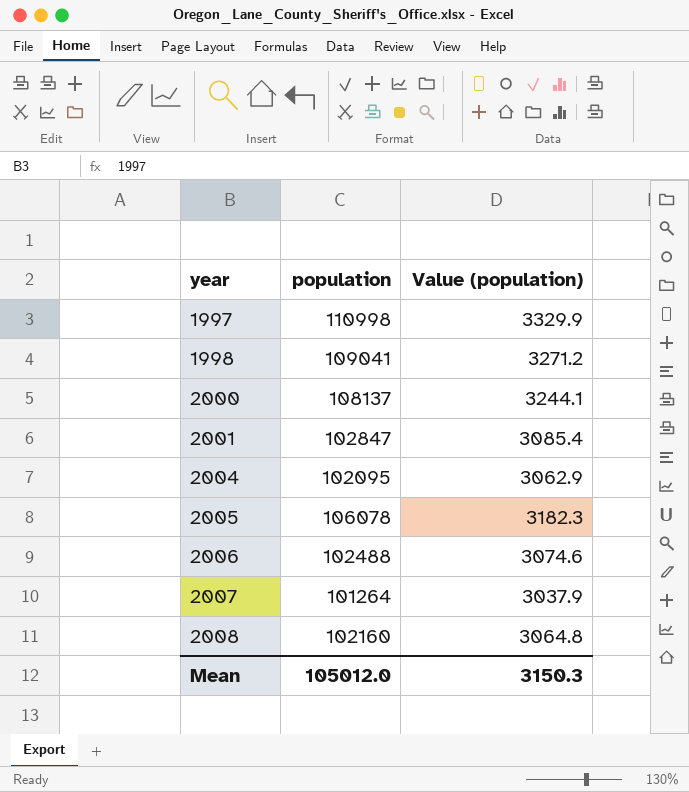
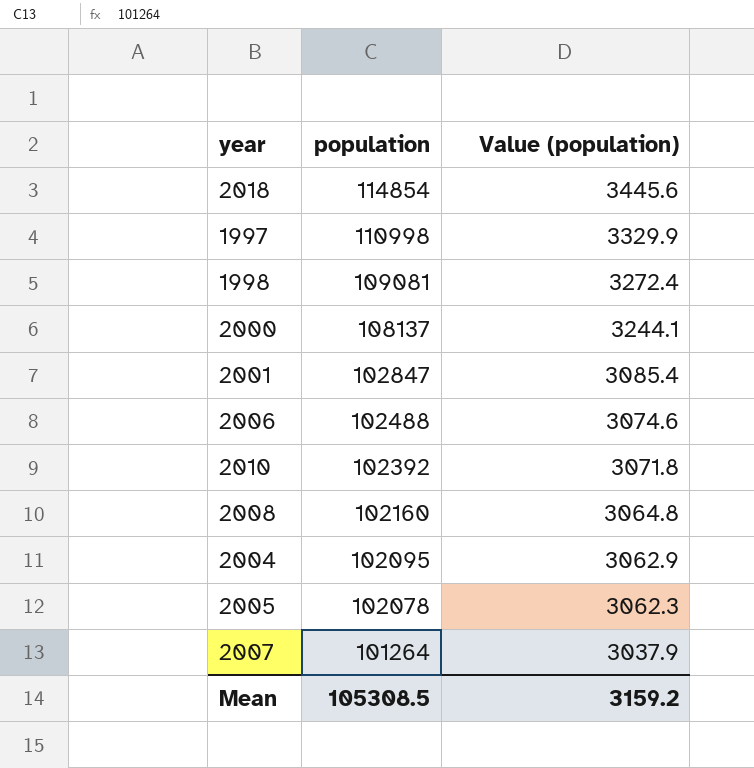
row order: year ascending -> population descending
row 2018: none -> 114854 | 3445.6
1998 | population: 109041 -> 109081
1998 | Value (population): 3271.2 -> 3272.4
row 2010: none -> 102392 | 3071.8
2005 | population: 106078 -> 102078
2005 | Value (population): 3182.3 -> 3062.3
Mean | population: 105012.0 -> 105308.5
Mean | Value (population): 3150.3 -> 3159.2

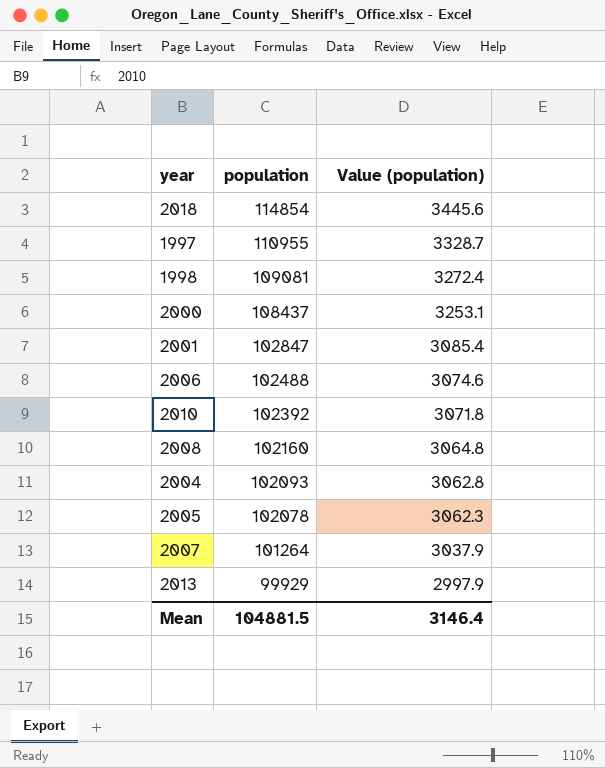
1997 | population: 110998 -> 110955
1997 | Value (population): 3329.9 -> 3328.7
2000 | population: 108137 -> 108437
2000 | Value (population): 3244.1 -> 3253.1
2004 | population: 102095 -> 102093
2004 | Value (population): 3062.9 -> 3062.8
row 2013: none -> 99929 | 2997.9
Mean | population: 105308.5 -> 104881.5
Mean | Value (population): 3159.2 -> 3146.4

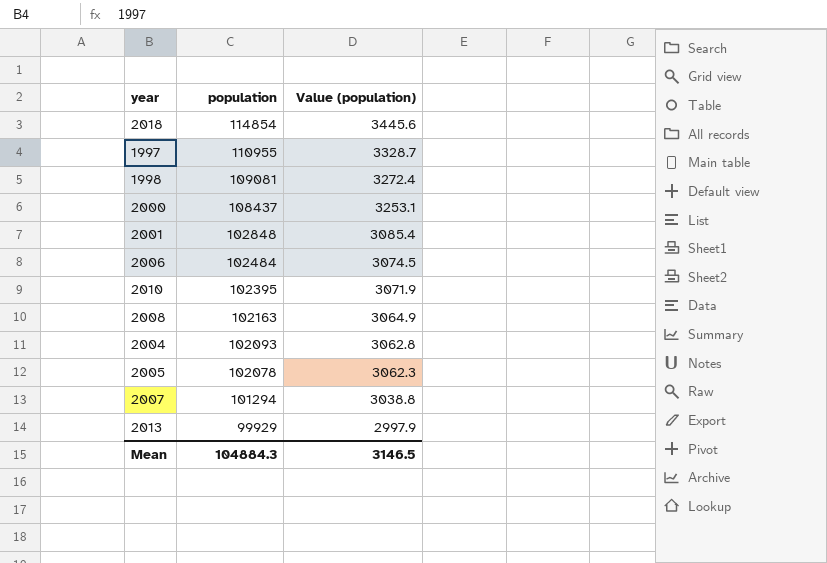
2001 | population: 102847 -> 102848
2006 | population: 102488 -> 102484
2006 | Value (population): 3074.6 -> 3074.5
2010 | population: 102392 -> 102395
2010 | Value (population): 3071.8 -> 3071.9
2008 | population: 102160 -> 102163
2008 | Value (population): 3064.8 -> 3064.9
2007 | population: 101264 -> 101294
2007 | Value (population): 3037.9 -> 3038.8
Mean | population: 104881.5 -> 104884.3
Mean | Value (population): 3146.4 -> 3146.5

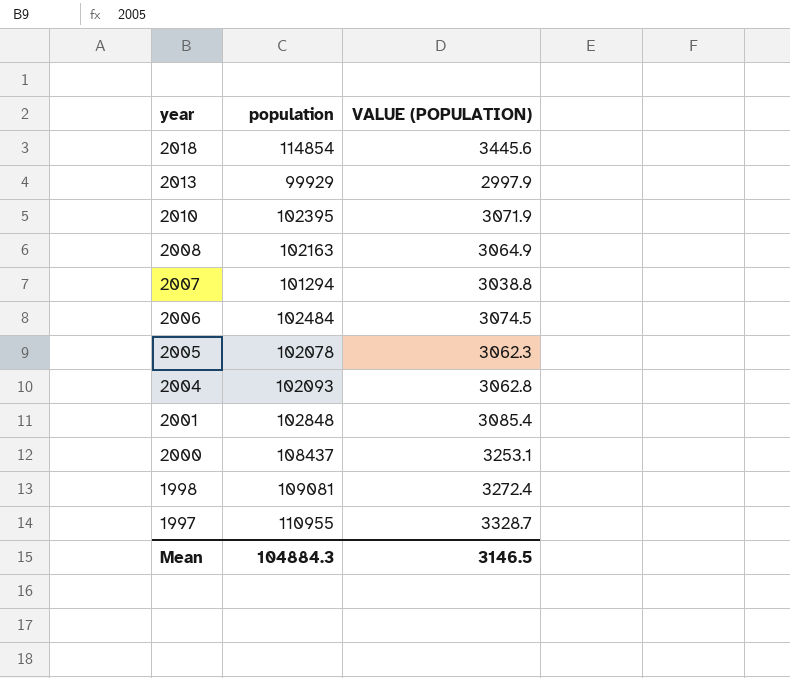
row order: population descending -> year descending
column name: Value (population) -> VALUE (POPULATION)

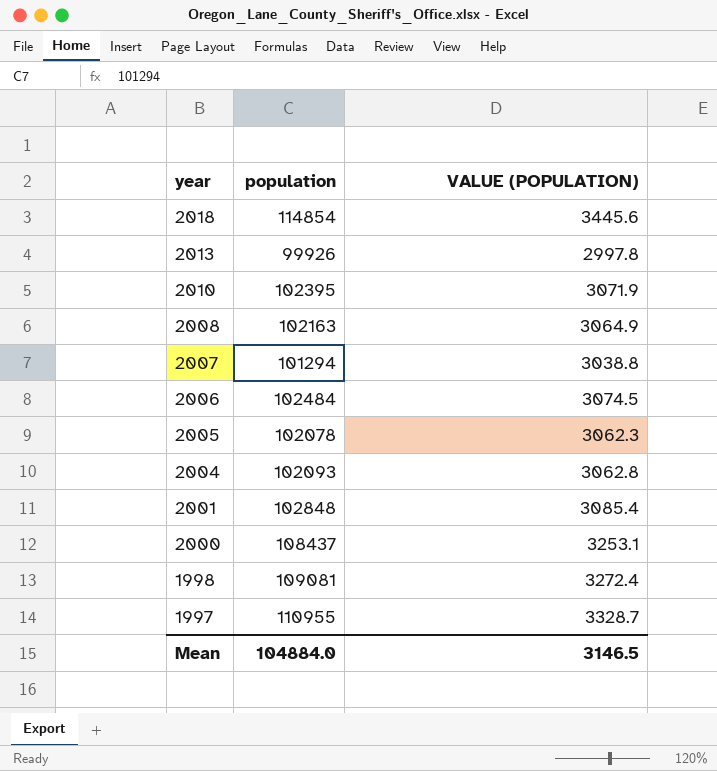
2013 | population: 99929 -> 99926
2013 | VALUE (POPULATION): 2997.9 -> 2997.8
Mean | population: 104884.3 -> 104884.0

